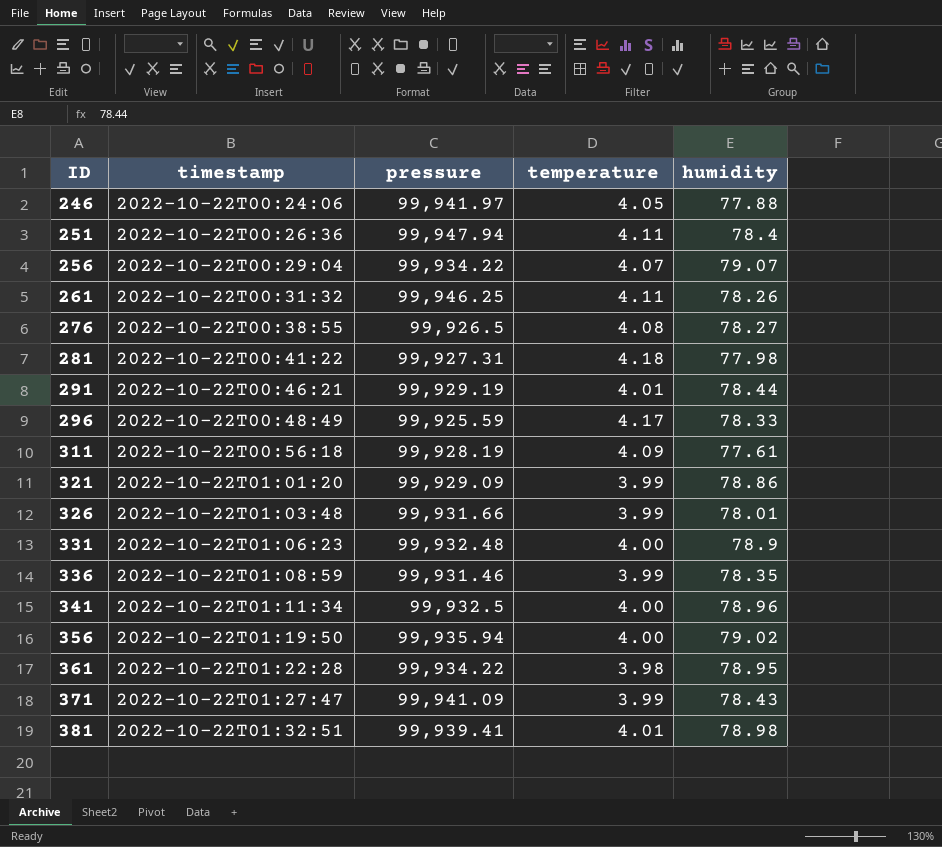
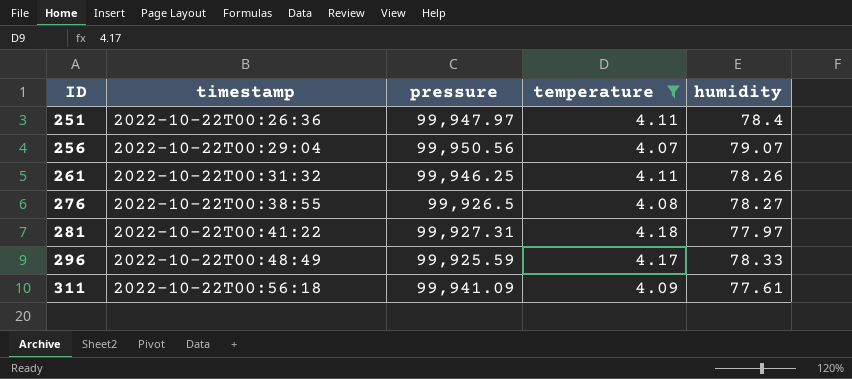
filter: none -> temperature >= 4.07
251 | pressure: 99,947.94 -> 99,947.97
256 | pressure: 99,934.22 -> 99,950.56
281 | humidity: 77.98 -> 77.97
311 | pressure: 99,928.19 -> 99,941.09

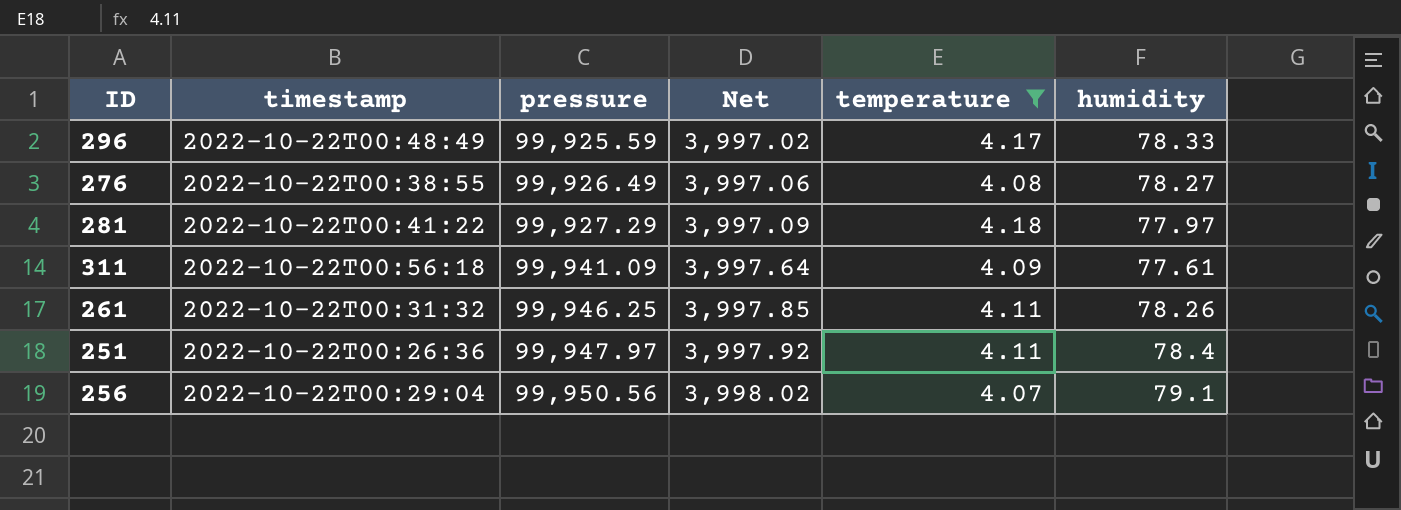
row order: ID ascending -> pressure ascending
column Net | formula: none -> [pressure] * 0.04
276 | pressure: 99,926.5 -> 99,926.49
281 | pressure: 99,927.31 -> 99,927.29
256 | humidity: 79.07 -> 79.1

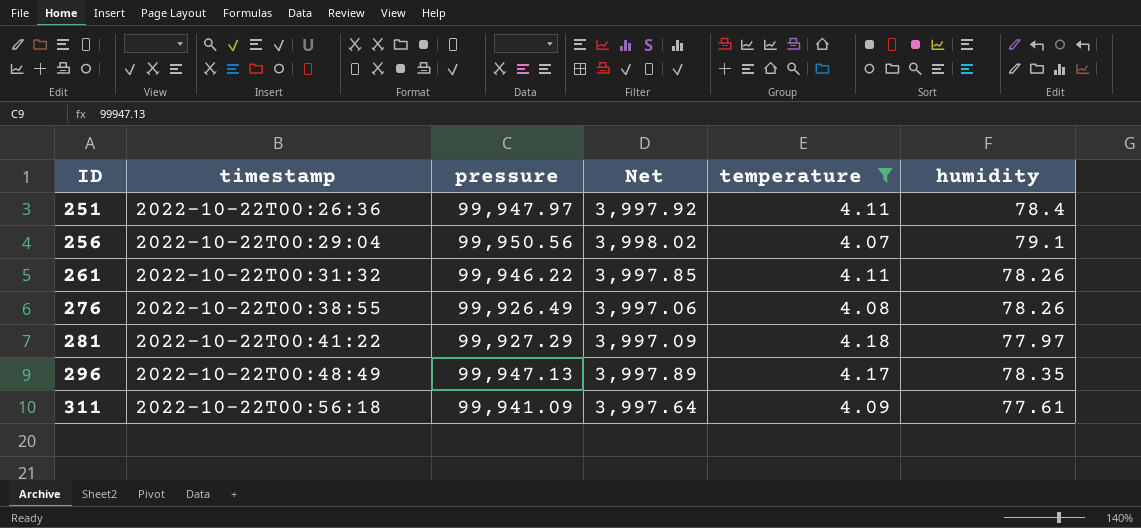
row order: pressure ascending -> ID ascending
261 | pressure: 99,946.25 -> 99,946.22
276 | humidity: 78.27 -> 78.26
296 | pressure: 99,925.59 -> 99,947.13
296 | Net: 3,997.02 -> 3,997.89
296 | humidity: 78.33 -> 78.35

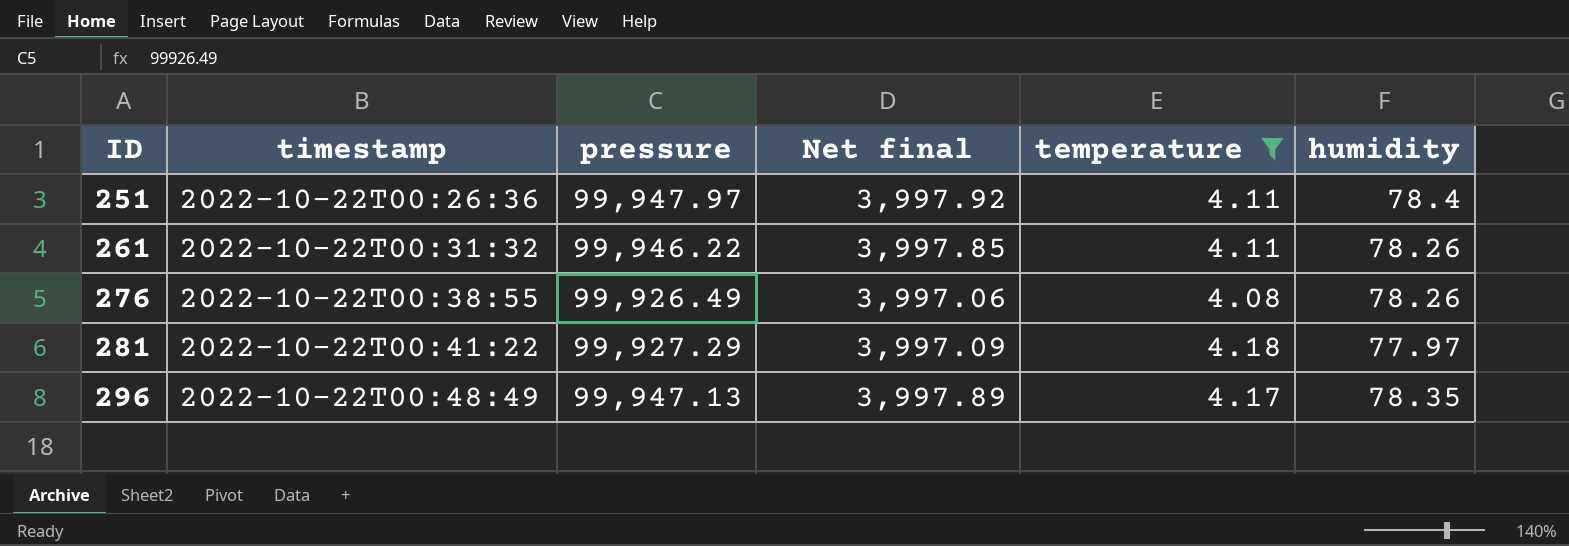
column name: Net -> Net final
row 256: 2022-10-22T00:29:04 | 99,950.56 | 3,998.02 | 4.07 | 79.1 -> none
row 311: 2022-10-22T00:56:18 | 99,941.09 | 3,997.64 | 4.09 | 77.61 -> none

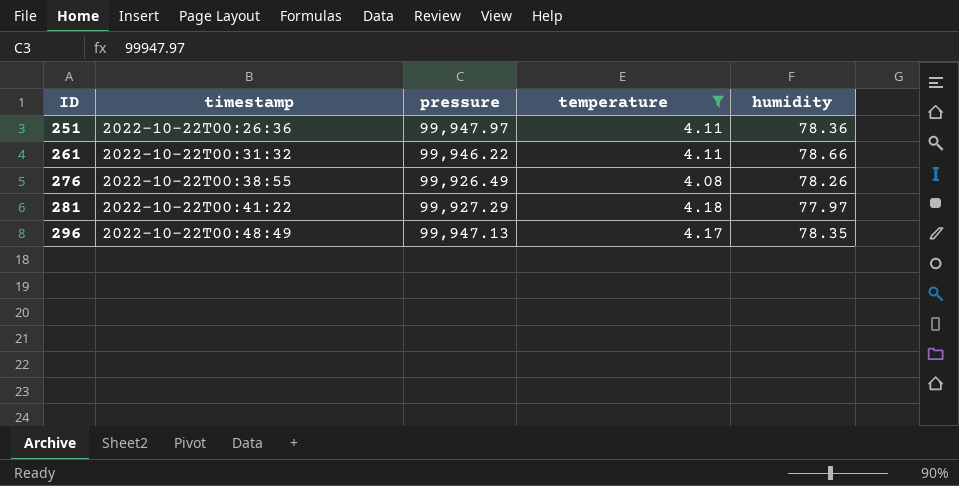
column Net final | formula: [pressure] * 0.04 -> none
251 | humidity: 78.4 -> 78.36
261 | humidity: 78.26 -> 78.66

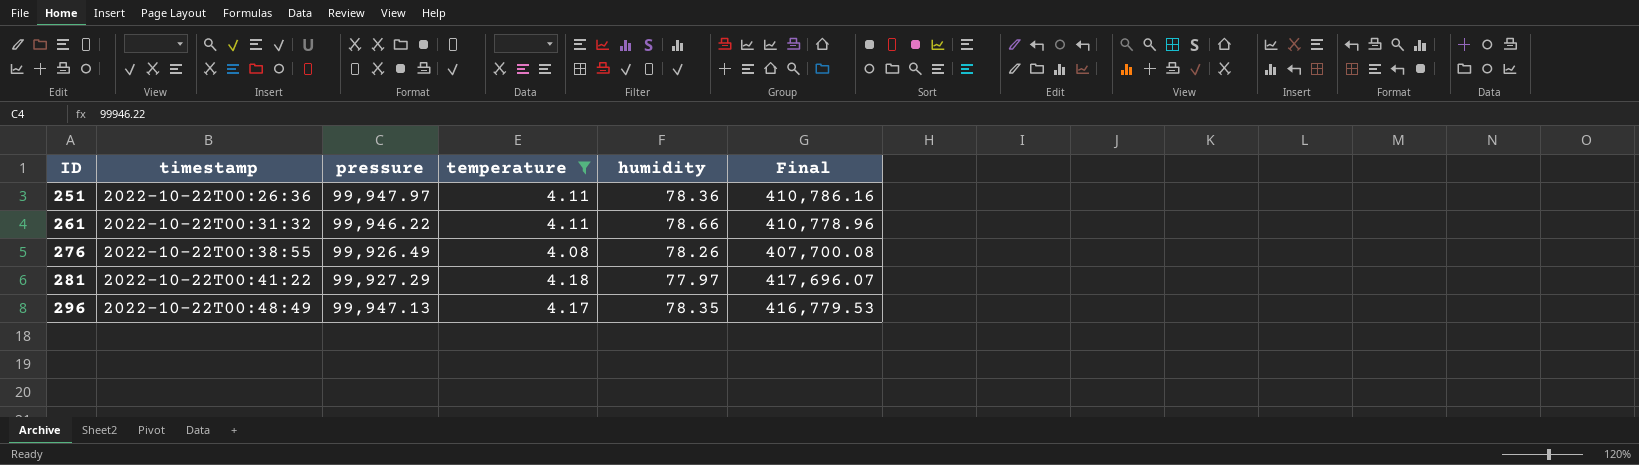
column Final | formula: none -> [pressure] * [temperature]

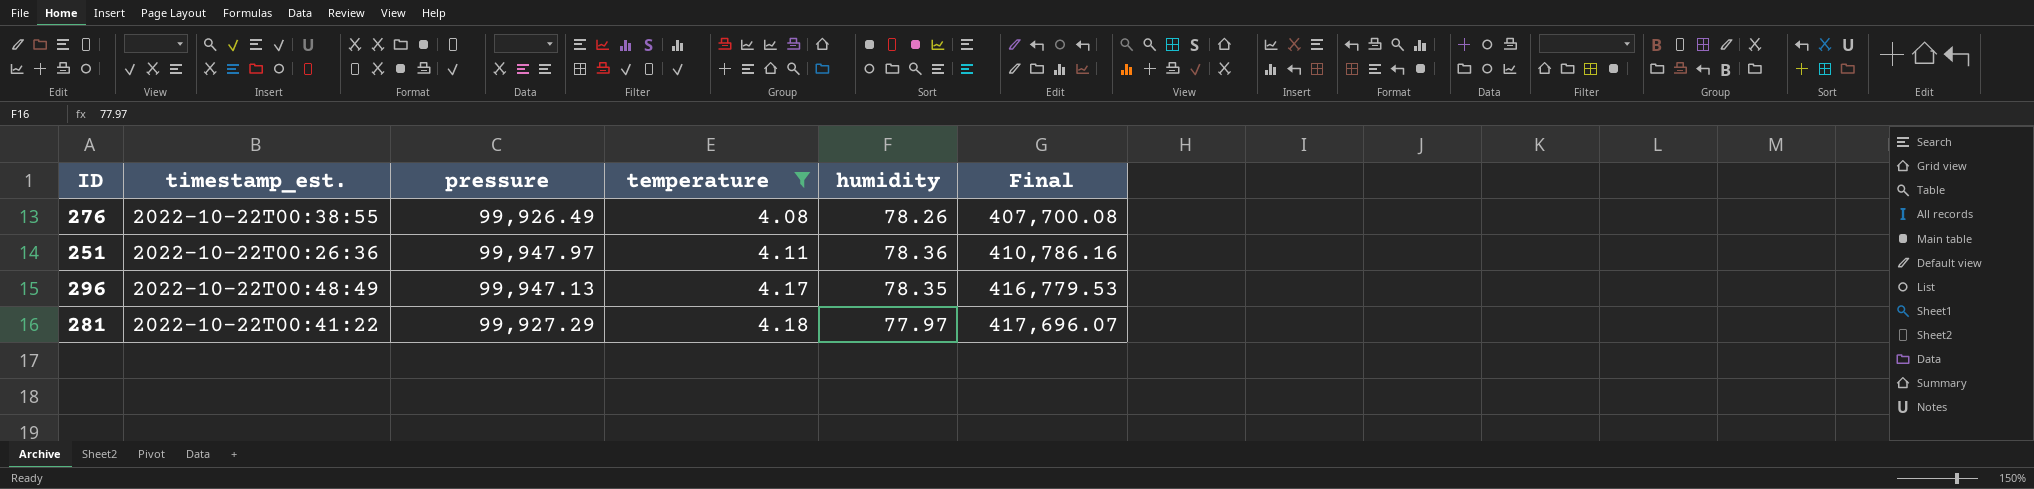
row order: ID ascending -> temperature ascending
column name: timestamp -> timestamp_est.
row 261: 2022-10-22T00:31:32 | 99,946.22 | 4.11 | 78.66 | 410,778.96 -> none

